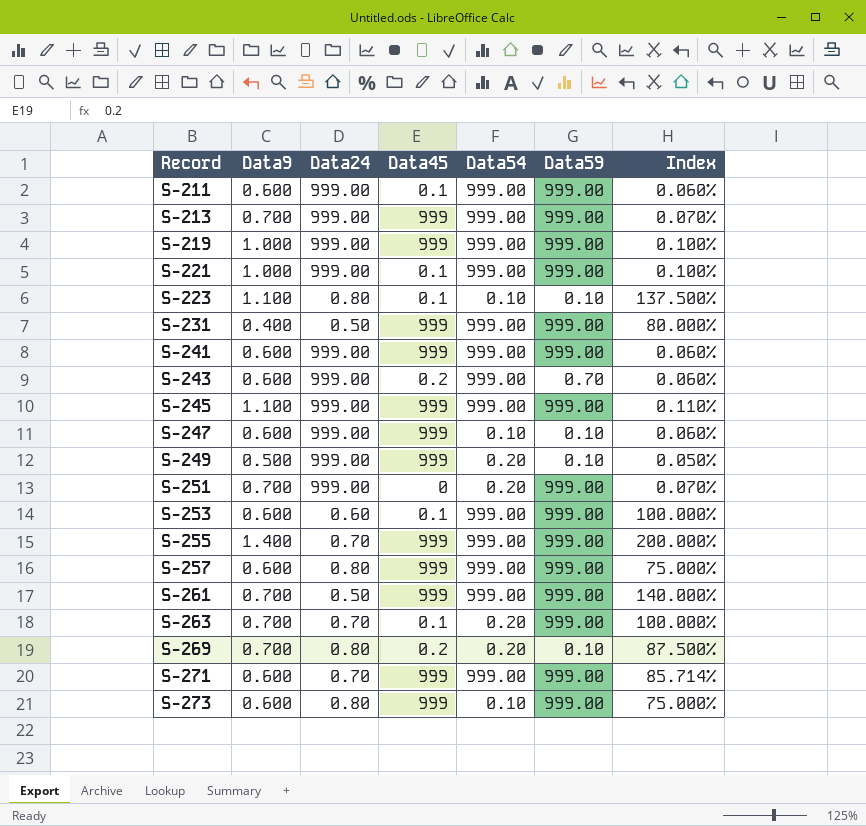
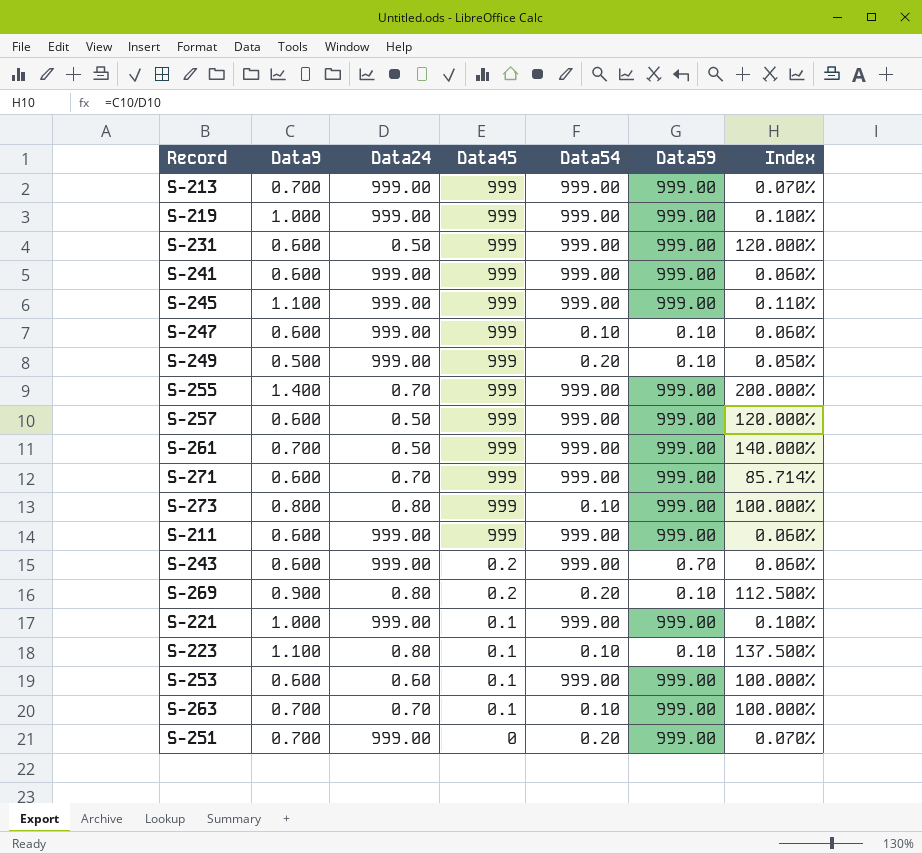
row order: Record ascending -> Data45 descending
S-231 | Data9: 0.400 -> 0.600
S-231 | Index: 80.000% -> 120.000%
S-257 | Data24: 0.80 -> 0.50
S-257 | Index: 75.000% -> 120.000%
S-273 | Data9: 0.600 -> 0.800
S-273 | Index: 75.000% -> 100.000%
S-211 | Data45: 0.1 -> 999
S-269 | Data9: 0.700 -> 0.900
S-269 | Index: 87.500% -> 112.500%
S-263 | Data54: 0.20 -> 0.10

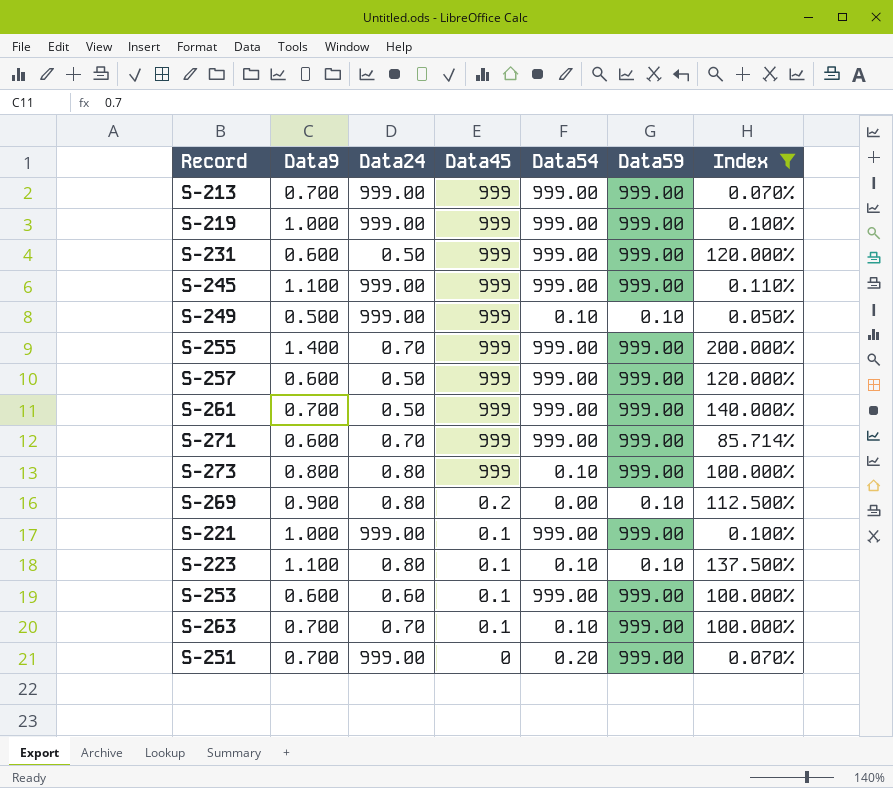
filter: none -> Index != 0.060%
S-249 | Data54: 0.20 -> 0.10
S-269 | Data54: 0.20 -> 0.00

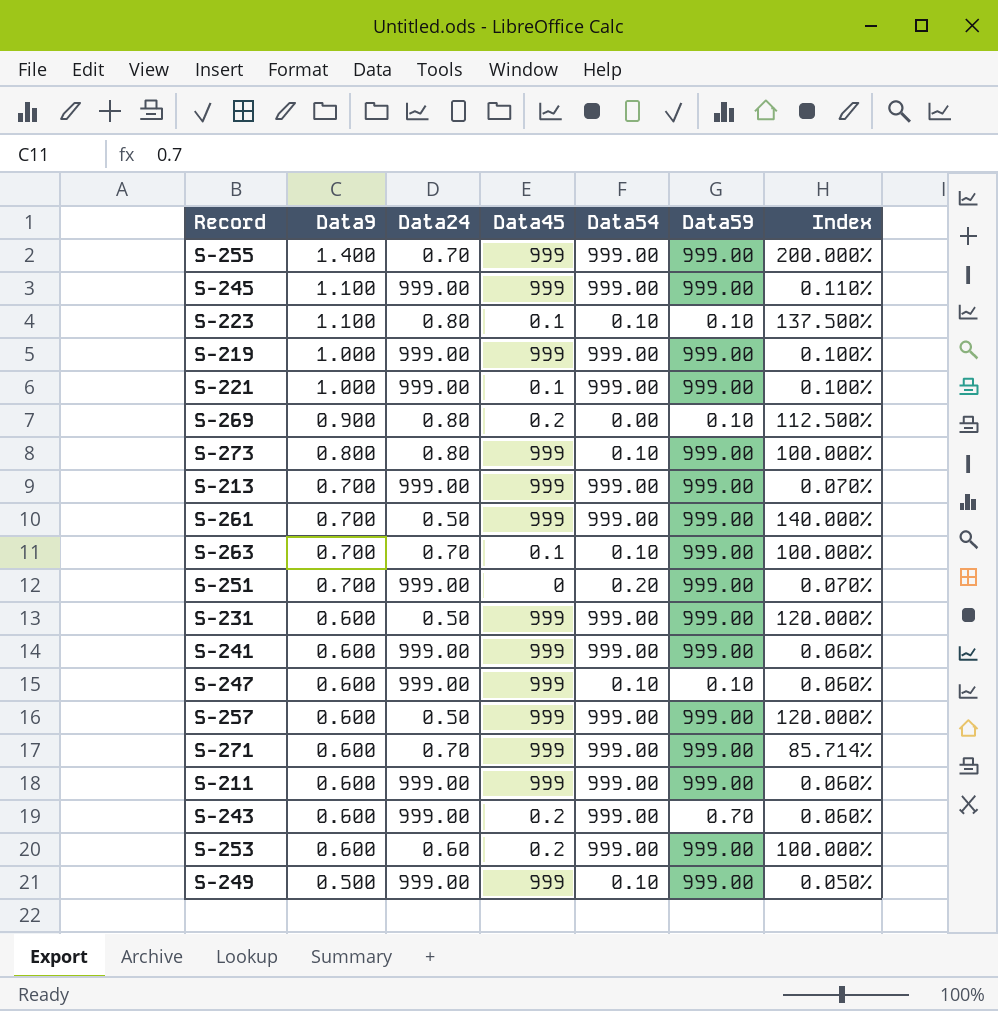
filter: Index != 0.060% -> none
row order: Data45 descending -> Data9 descending
S-253 | Data45: 0.1 -> 0.2
S-249 | Data59: 0.10 -> 999.00

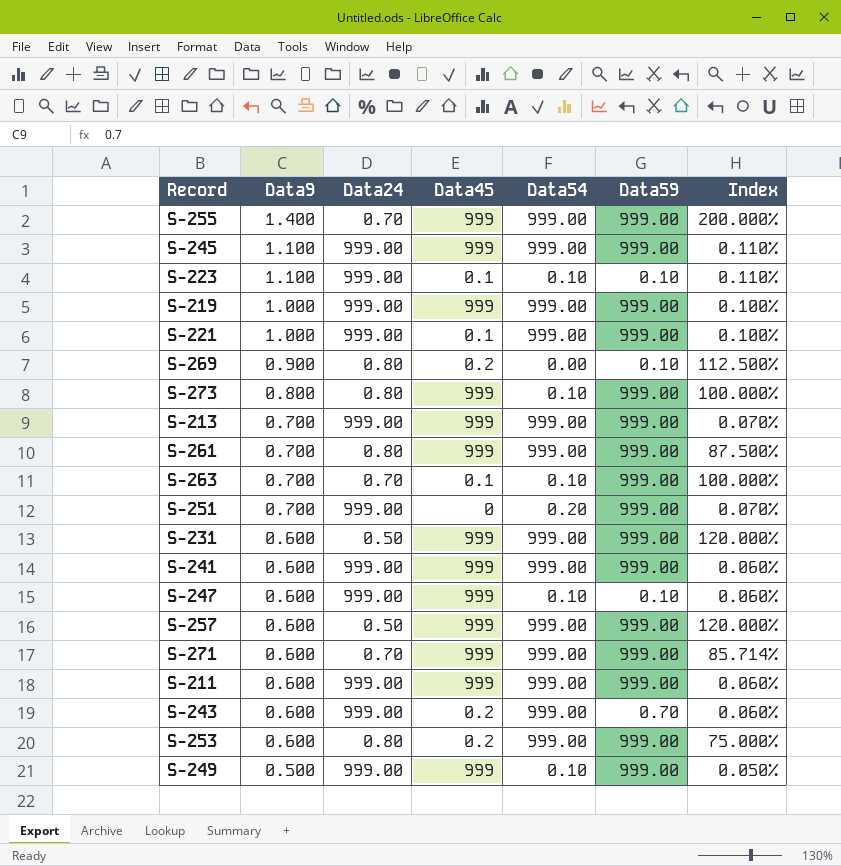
S-223 | Data24: 0.80 -> 999.00
S-223 | Index: 137.500% -> 0.110%
S-261 | Data24: 0.50 -> 0.80
S-261 | Index: 140.000% -> 87.500%
S-253 | Data24: 0.60 -> 0.80
S-253 | Index: 100.000% -> 75.000%

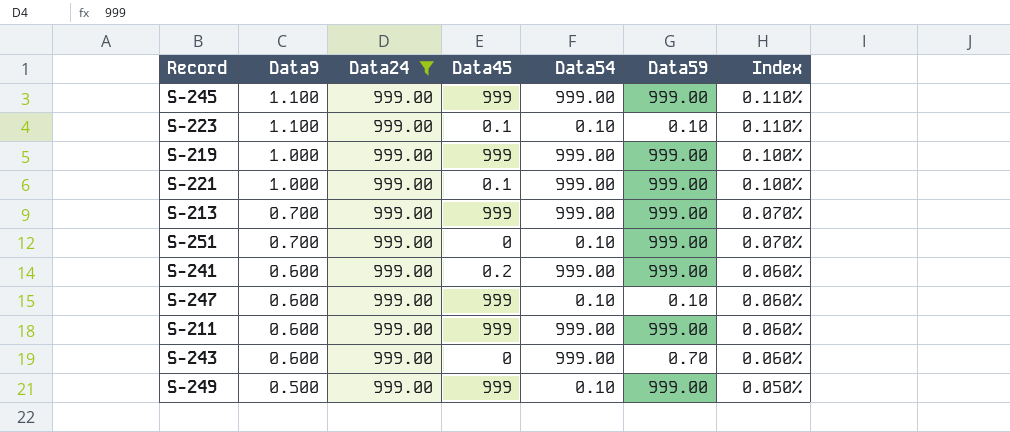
filter: none -> Data24 = 999.00
S-251 | Data54: 0.20 -> 0.10
S-241 | Data45: 999 -> 0.2
S-243 | Data45: 0.2 -> 0

